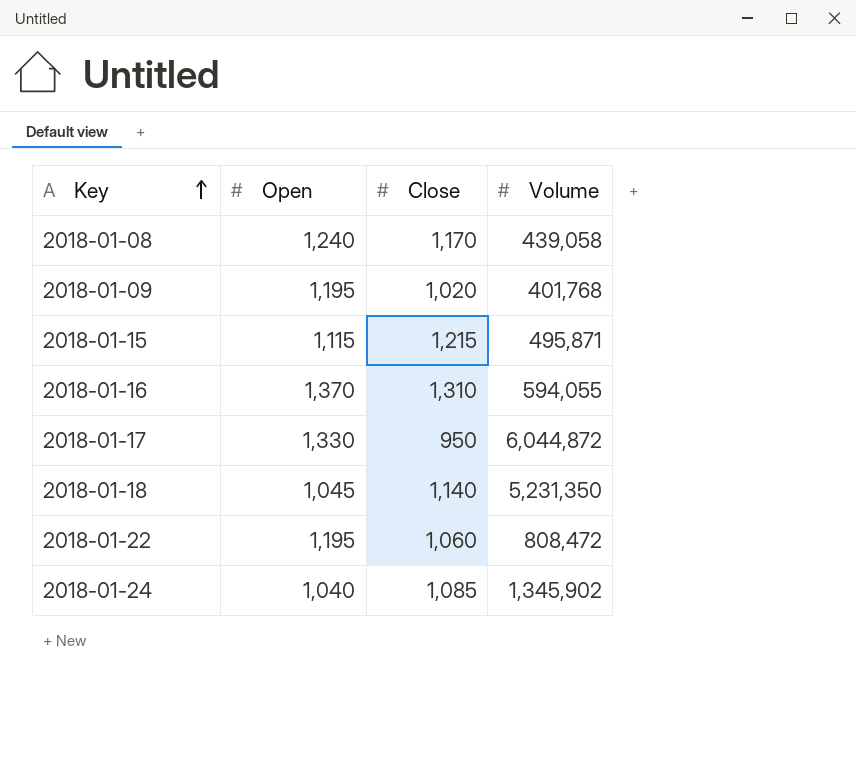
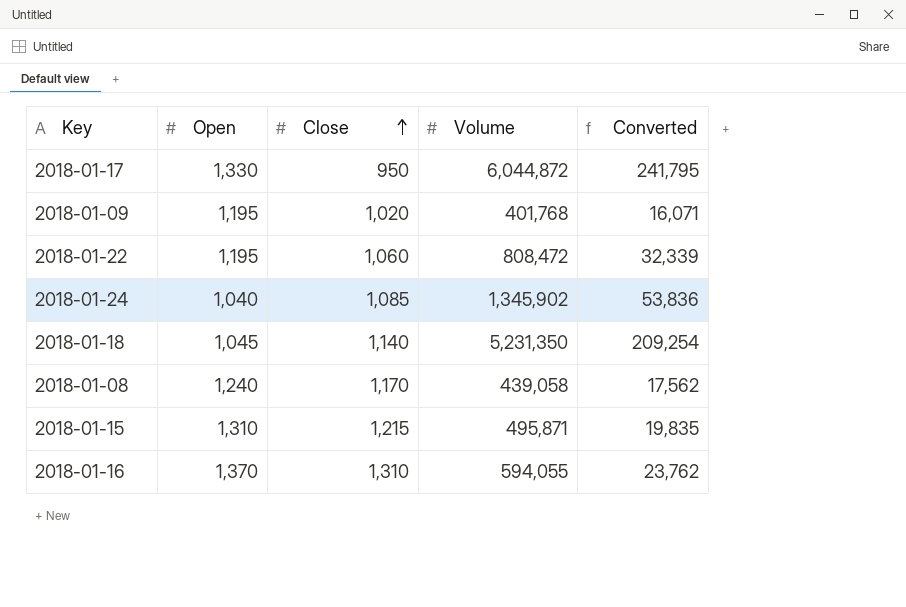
row order: Key ascending -> Close ascending
column Converted | formula: none -> [Volume] * 0.04
2018-01-15 | Open: 1,115 -> 1,310

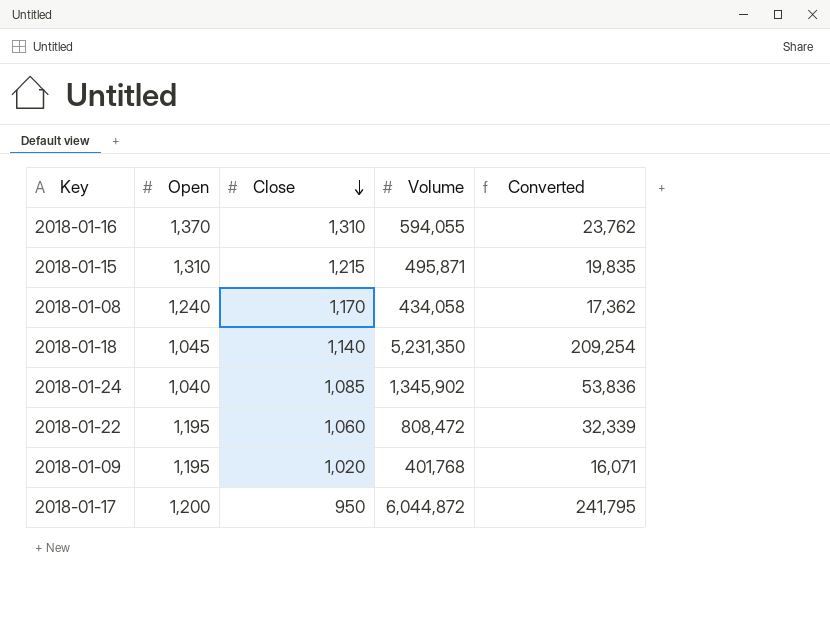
row order: Close ascending -> Close descending
2018-01-08 | Volume: 439,058 -> 434,058
2018-01-08 | Converted: 17,562 -> 17,362
2018-01-17 | Open: 1,330 -> 1,200

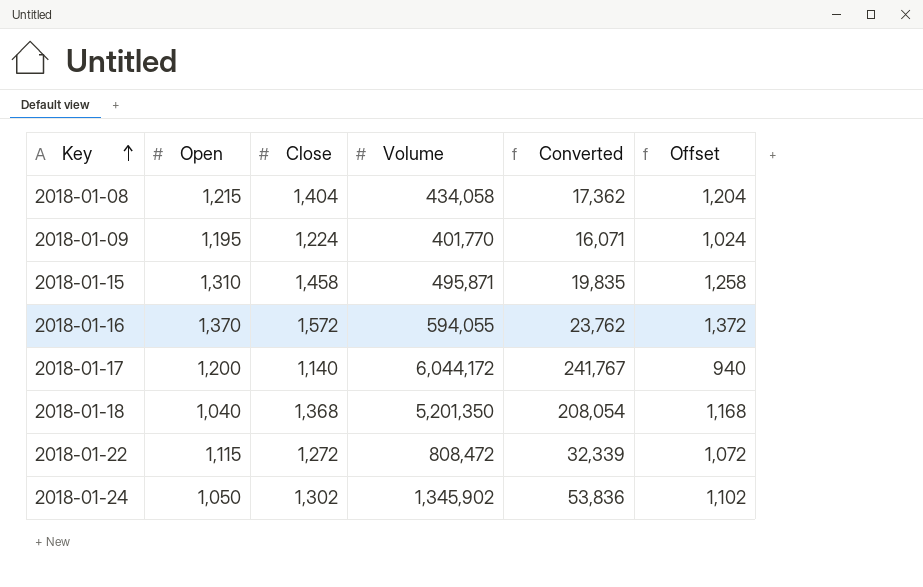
row order: Close descending -> Key ascending
column Offset | formula: none -> [Close] - 200
2018-01-08 | Open: 1,240 -> 1,215
2018-01-08 | Close: 1,170 -> 1,404
2018-01-09 | Close: 1,020 -> 1,224
2018-01-09 | Volume: 401,768 -> 401,770
2018-01-15 | Close: 1,215 -> 1,458
2018-01-16 | Close: 1,310 -> 1,572
2018-01-17 | Close: 950 -> 1,140
2018-01-17 | Volume: 6,044,872 -> 6,044,172
2018-01-17 | Converted: 241,795 -> 241,767
2018-01-18 | Open: 1,045 -> 1,040
2018-01-18 | Close: 1,140 -> 1,368
2018-01-18 | Volume: 5,231,350 -> 5,201,350
2018-01-18 | Converted: 209,254 -> 208,054
2018-01-22 | Open: 1,195 -> 1,115
2018-01-22 | Close: 1,060 -> 1,272
2018-01-24 | Open: 1,040 -> 1,050
2018-01-24 | Close: 1,085 -> 1,302

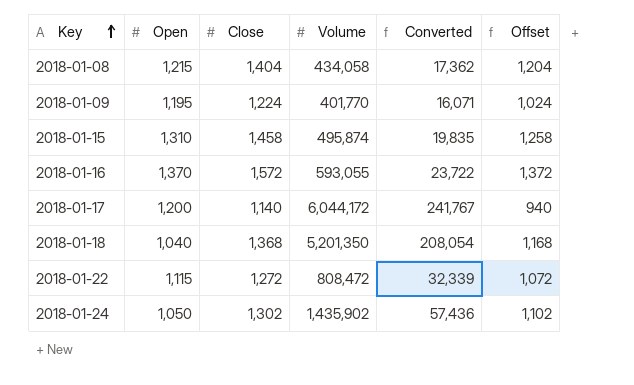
2018-01-15 | Volume: 495,871 -> 495,874
2018-01-16 | Volume: 594,055 -> 593,055
2018-01-16 | Converted: 23,762 -> 23,722
2018-01-24 | Volume: 1,345,902 -> 1,435,902
2018-01-24 | Converted: 53,836 -> 57,436

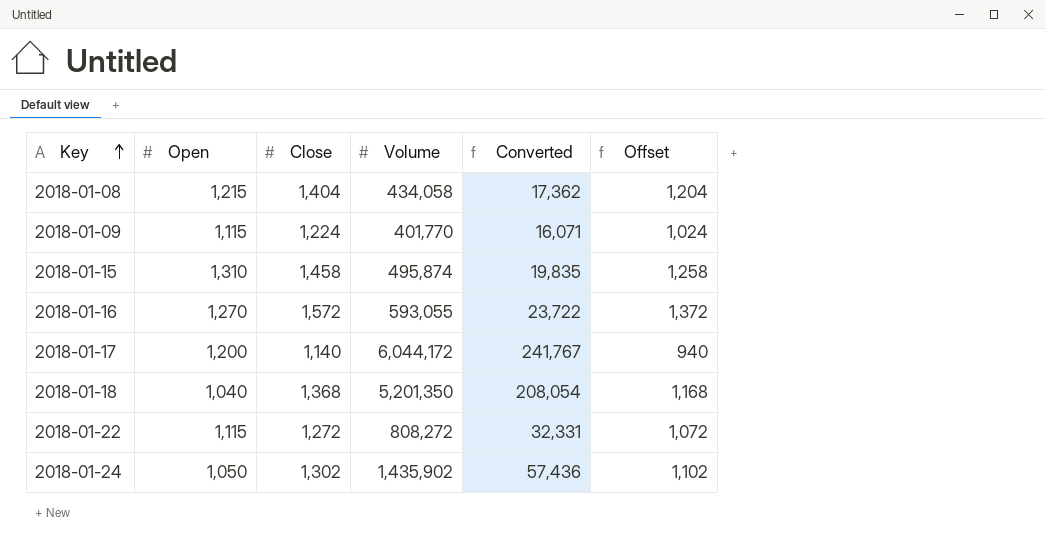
2018-01-09 | Open: 1,195 -> 1,115
2018-01-16 | Open: 1,370 -> 1,270
2018-01-22 | Volume: 808,472 -> 808,272
2018-01-22 | Converted: 32,339 -> 32,331

